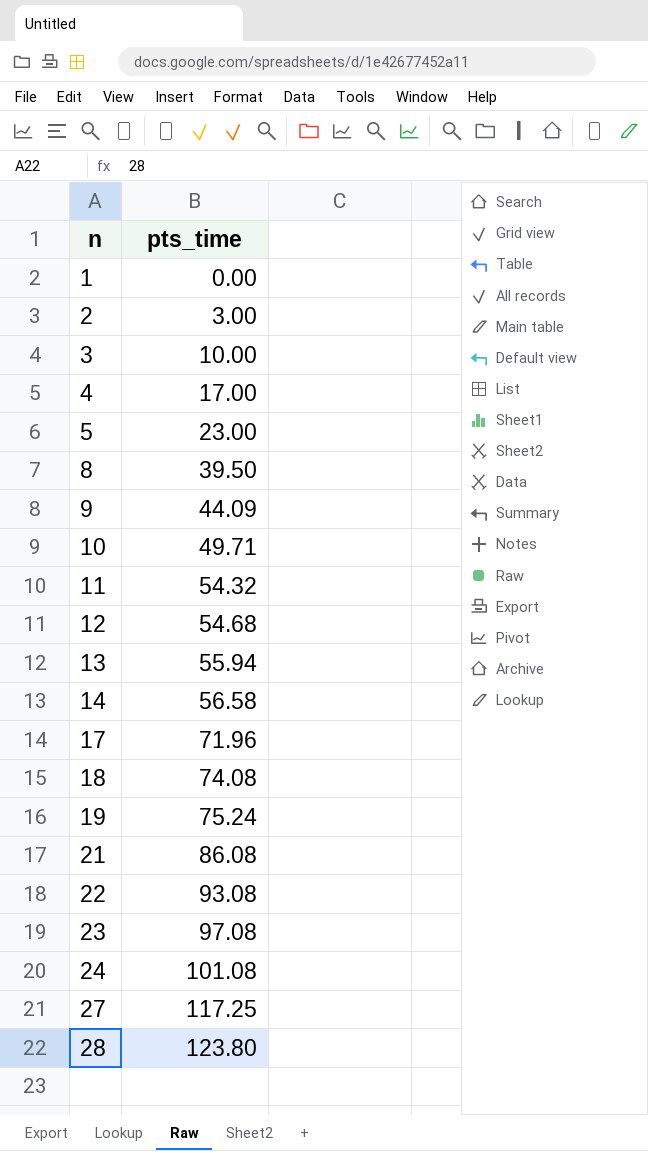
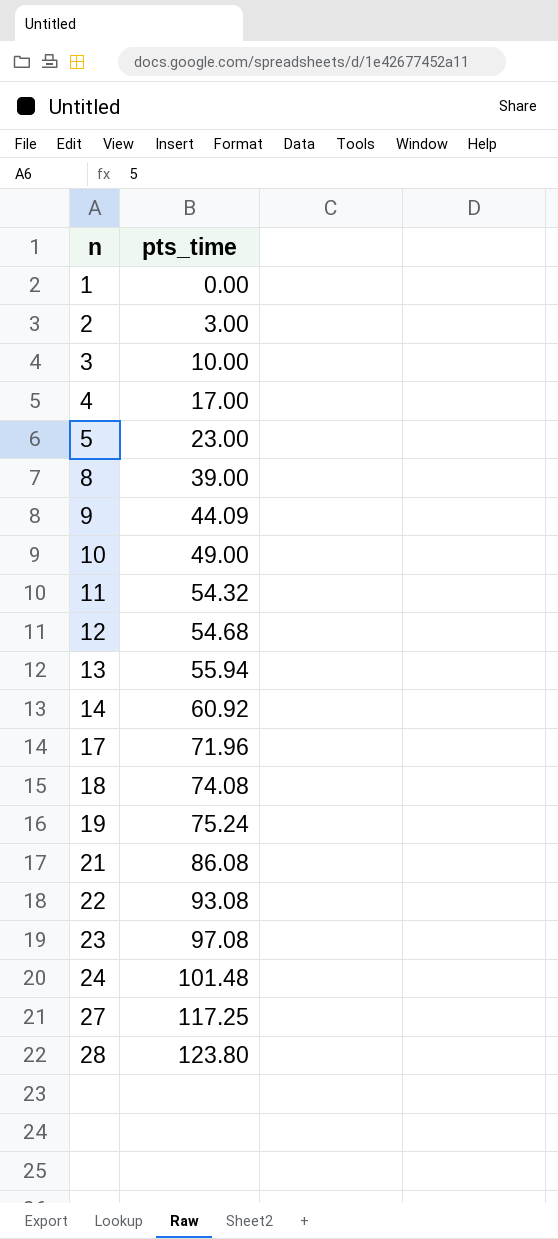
8 | pts_time: 39.50 -> 39.00
10 | pts_time: 49.71 -> 49.00
14 | pts_time: 56.58 -> 60.92
24 | pts_time: 101.08 -> 101.48

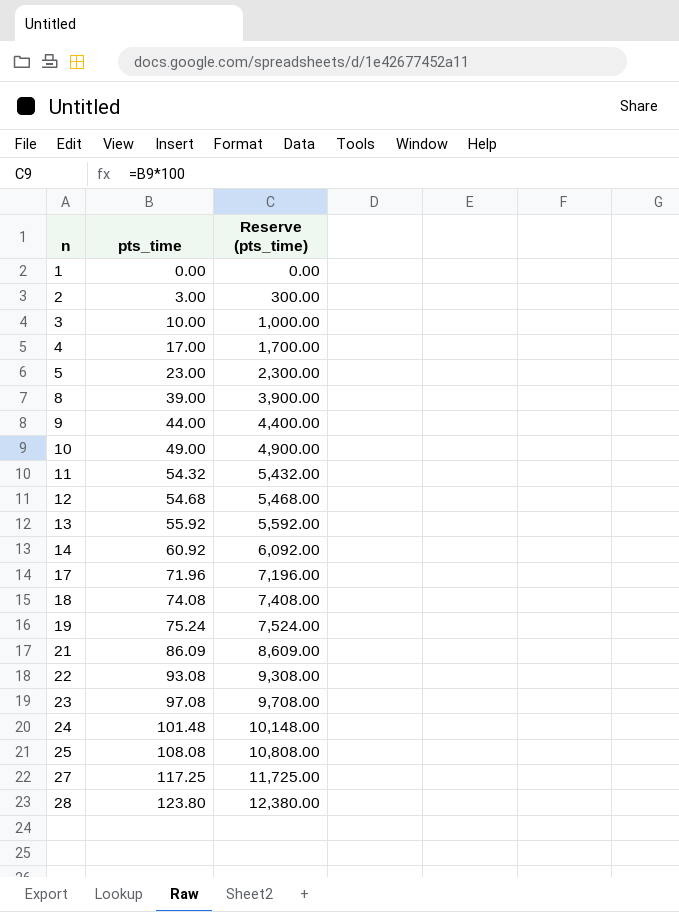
column Reserve (pts_time) | formula: none -> [pts_time] * 100
9 | pts_time: 44.09 -> 44.00
13 | pts_time: 55.94 -> 55.92
21 | pts_time: 86.08 -> 86.09
row 25: none -> 108.08 | 10,808.00

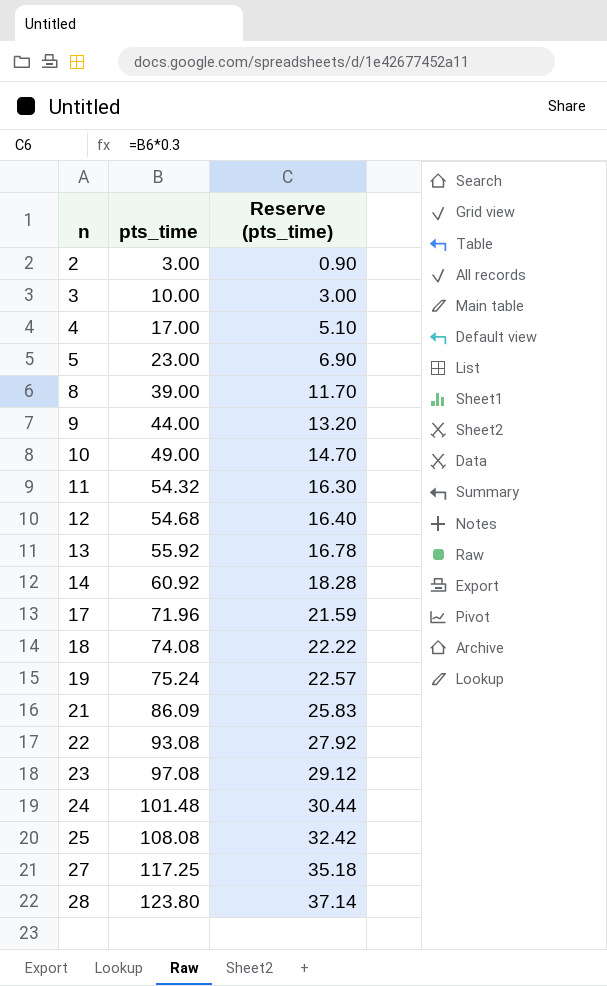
column Reserve (pts_time) | formula: [pts_time] * 100 -> [pts_time] * 0.3
row 1: 0.00 | 0.00 -> none

